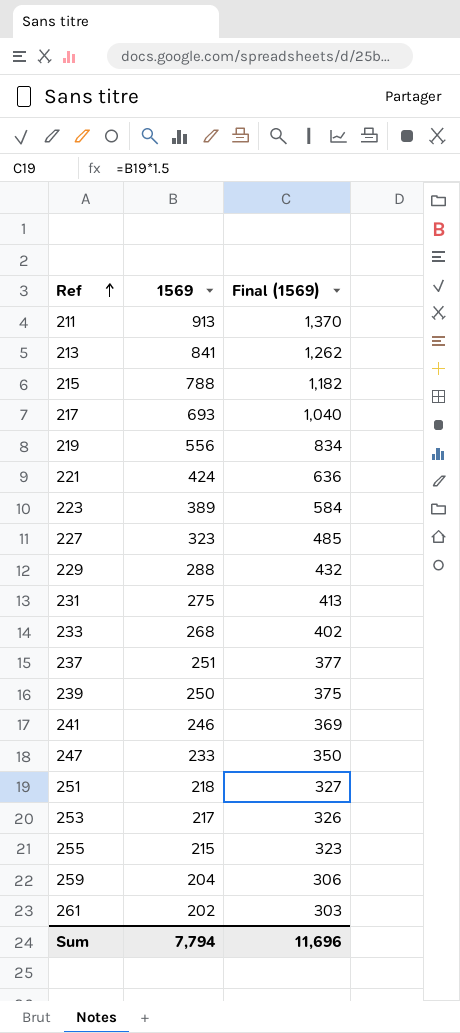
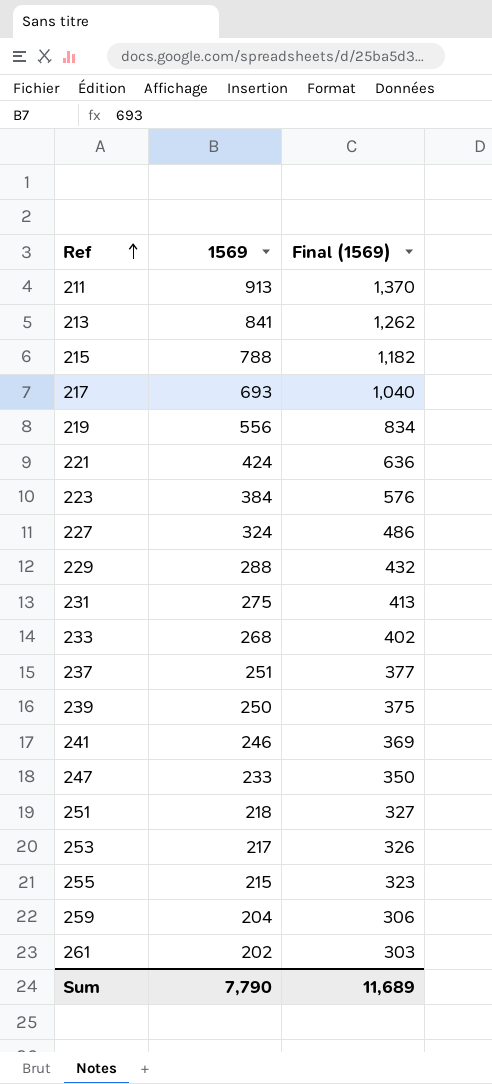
223 | 1569: 389 -> 384
223 | Final (1569): 584 -> 576
227 | 1569: 323 -> 324
227 | Final (1569): 485 -> 486
Sum | 1569: 7,794 -> 7,790
Sum | Final (1569): 11,696 -> 11,689

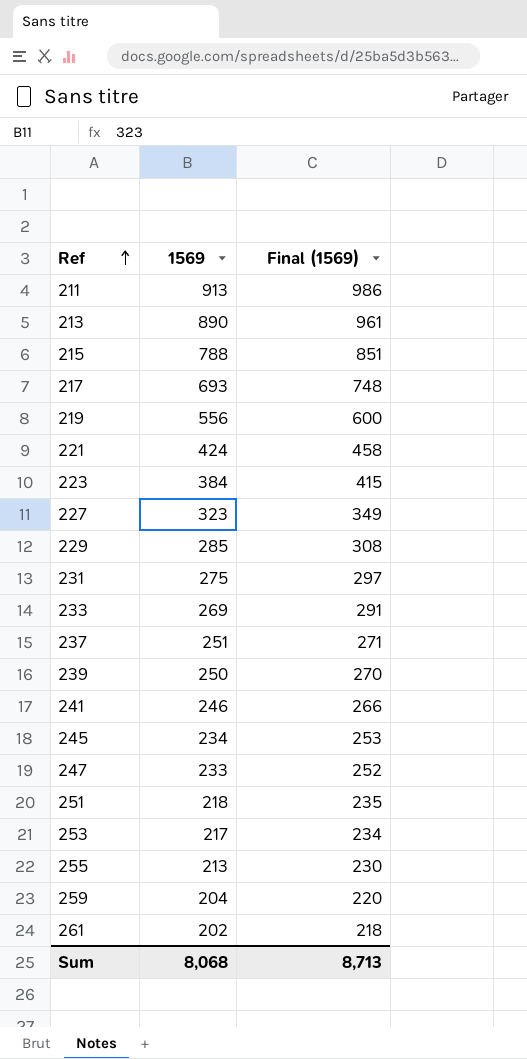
column Final (1569) | formula: [1569] * 1.5 -> [1569] * 1.08
213 | 1569: 841 -> 890
227 | 1569: 324 -> 323
229 | 1569: 288 -> 285
233 | 1569: 268 -> 269
row 245: none -> 234 | 253
255 | 1569: 215 -> 213
Sum | 1569: 7,790 -> 8,068
Sum | Final (1569): 11,689 -> 8,713

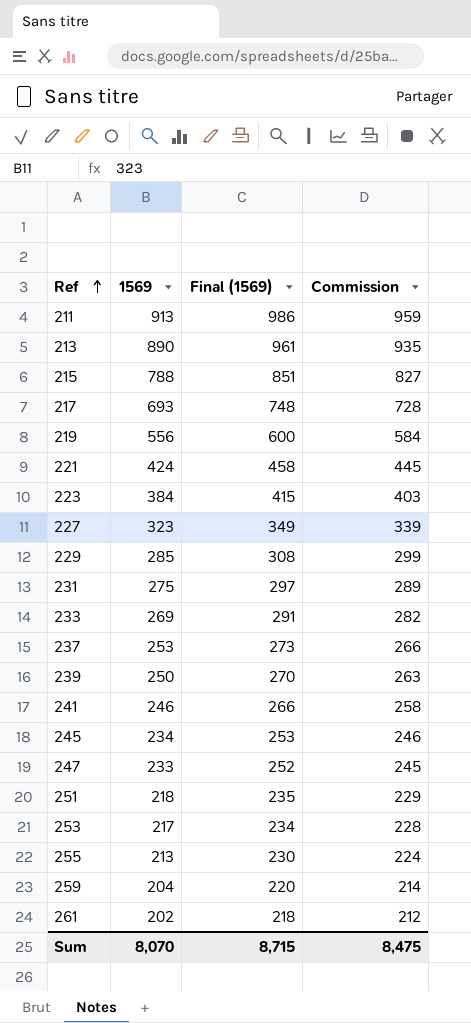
column Commission | formula: none -> [1569] * 1.05
237 | 1569: 251 -> 253
237 | Final (1569): 271 -> 273
Sum | 1569: 8,068 -> 8,070
Sum | Final (1569): 8,713 -> 8,715

